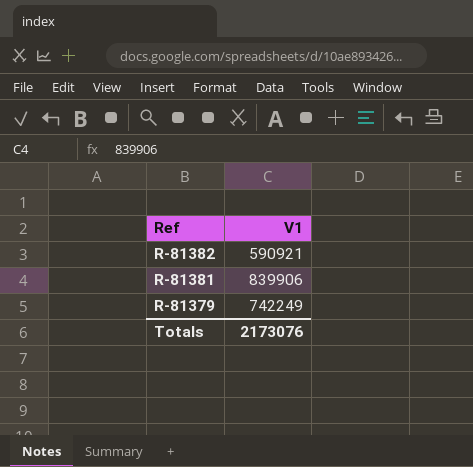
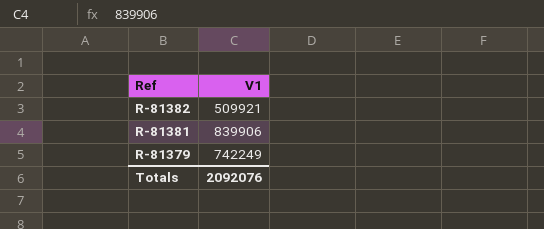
R-81382 | V1: 590921 -> 509921
Totals | V1: 2173076 -> 2092076

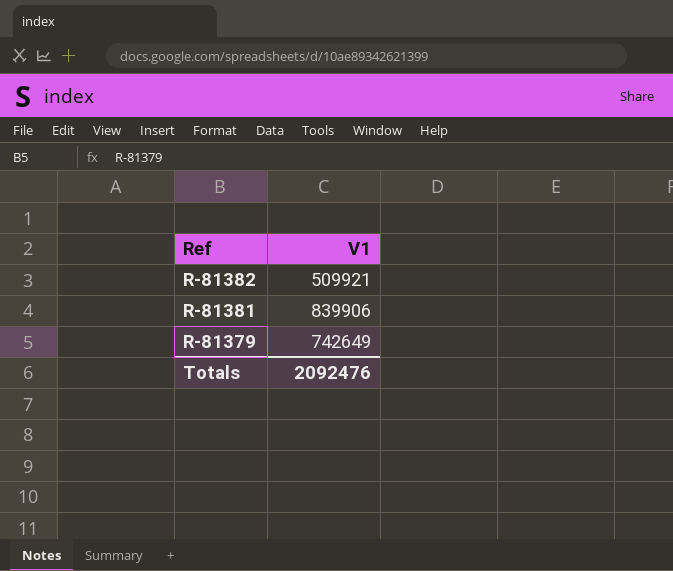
R-81379 | V1: 742249 -> 742649
Totals | V1: 2092076 -> 2092476

